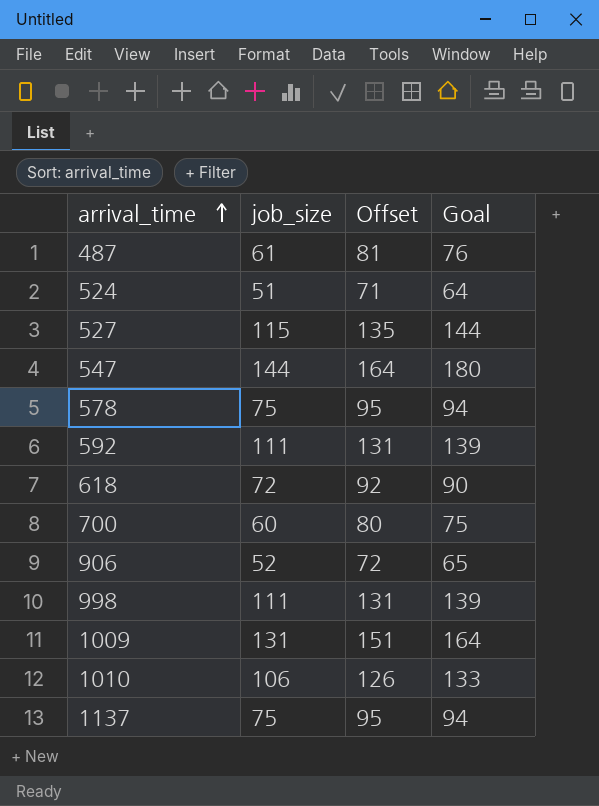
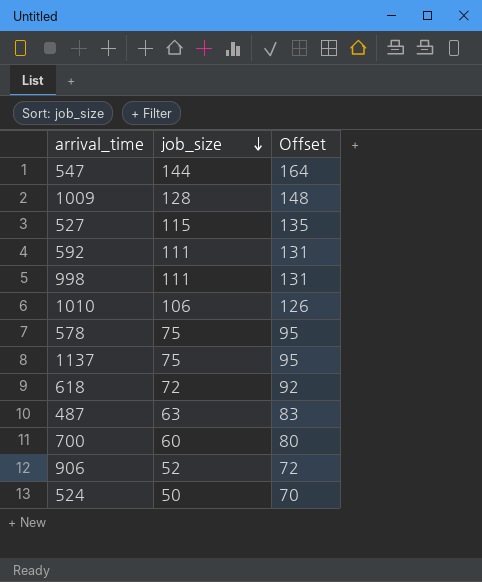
row order: arrival_time ascending -> job_size descending
column Goal | formula: [job_size] * 1.25 -> none
1009 | job_size: 131 -> 128
1009 | Offset: 151 -> 148
487 | job_size: 61 -> 63
487 | Offset: 81 -> 83
524 | job_size: 51 -> 50
524 | Offset: 71 -> 70

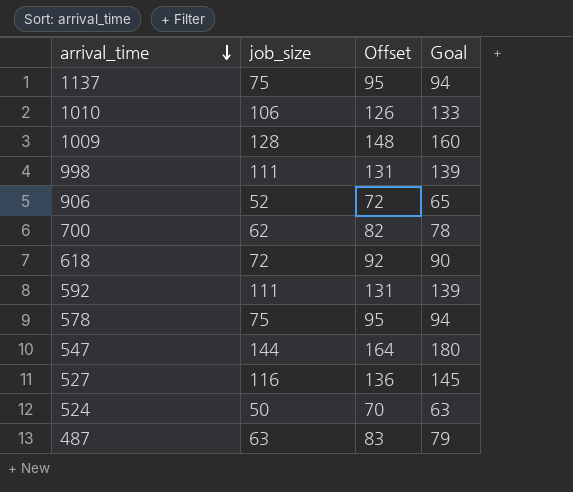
row order: job_size descending -> arrival_time descending
column Goal | formula: none -> [job_size] * 1.25
700 | job_size: 60 -> 62
700 | Offset: 80 -> 82
527 | job_size: 115 -> 116
527 | Offset: 135 -> 136

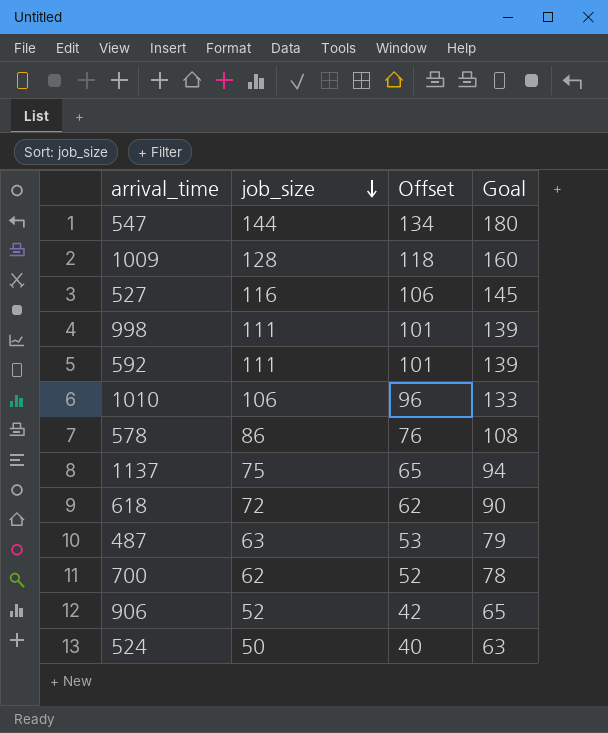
row order: arrival_time descending -> job_size descending
column Offset | formula: [job_size] + 20 -> [job_size] - 10
578 | job_size: 75 -> 86
578 | Goal: 94 -> 108

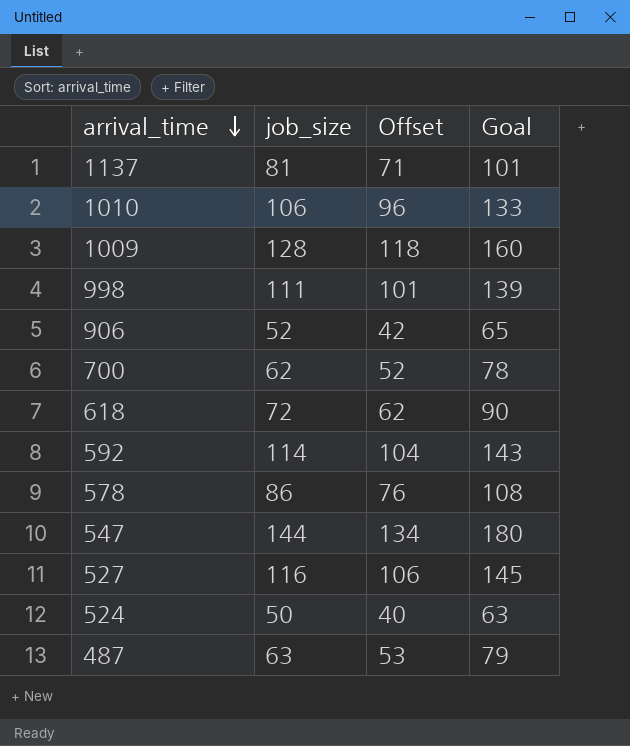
row order: job_size descending -> arrival_time descending
1137 | job_size: 75 -> 81
1137 | Offset: 65 -> 71
1137 | Goal: 94 -> 101
592 | job_size: 111 -> 114
592 | Offset: 101 -> 104
592 | Goal: 139 -> 143

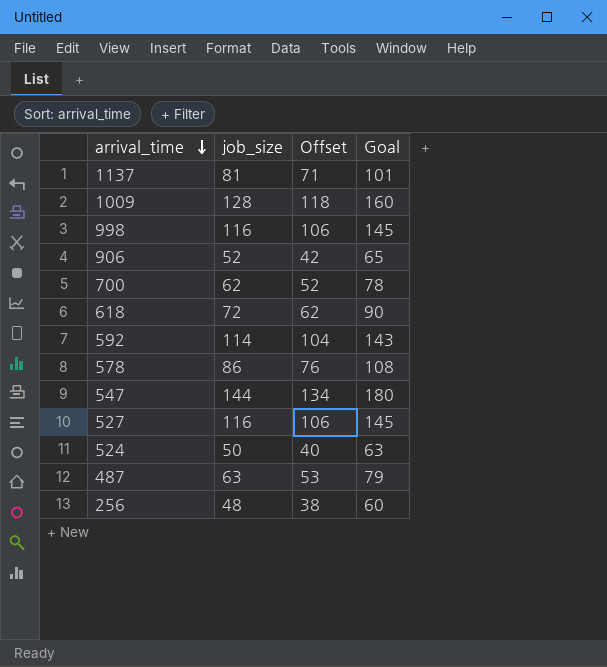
row 1010: 106 | 96 | 133 -> none
998 | job_size: 111 -> 116
998 | Offset: 101 -> 106
998 | Goal: 139 -> 145
row 256: none -> 48 | 38 | 60

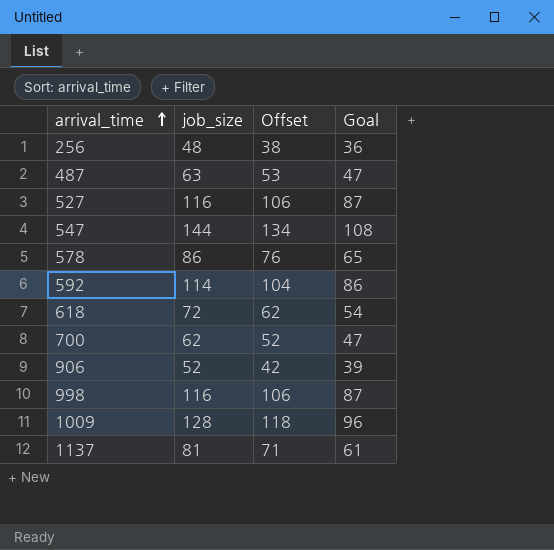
row order: arrival_time descending -> arrival_time ascending
column Goal | formula: [job_size] * 1.25 -> [job_size] * 0.75
row 524: 50 | 40 | 63 -> none

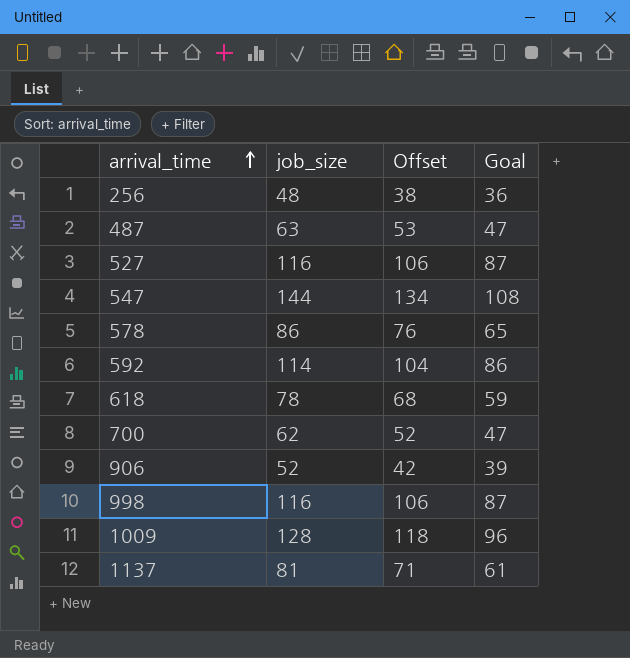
618 | job_size: 72 -> 78
618 | Offset: 62 -> 68
618 | Goal: 54 -> 59

